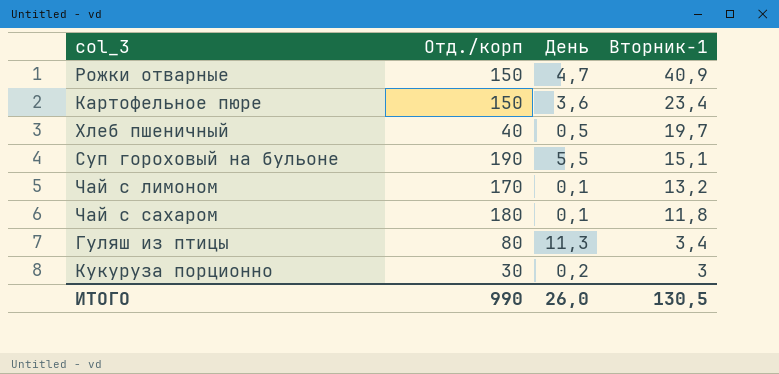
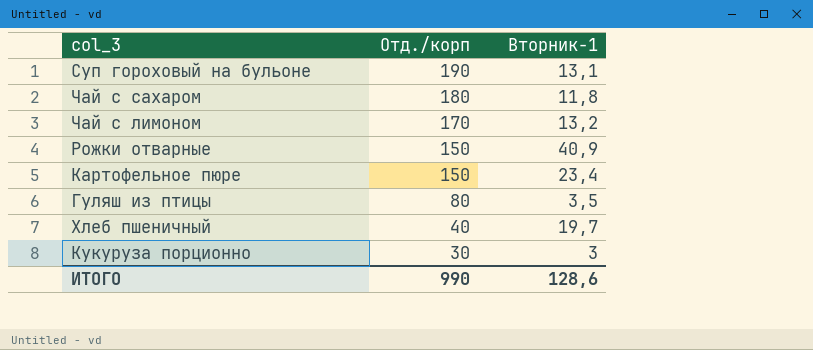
row order: Вторник-1 descending -> Отд./корп descending
column День | position: 3 -> none
Суп гороховый на бульоне | Вторник-1: 15,1 -> 13,1
Гуляш из птицы | Вторник-1: 3,4 -> 3,5
ИТОГО | Вторник-1: 130,5 -> 128,6

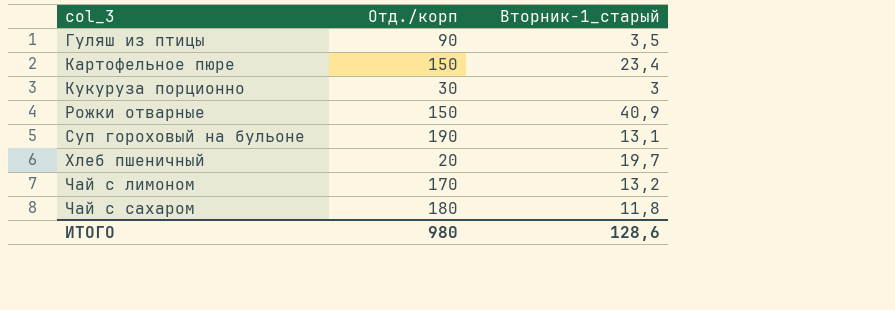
row order: Отд./корп descending -> col_3 ascending
column name: Вторник-1 -> Вторник-1_старый
Гуляш из птицы | Отд./корп: 80 -> 90
Хлеб пшеничный | Отд./корп: 40 -> 20
ИТОГО | Отд./корп: 990 -> 980

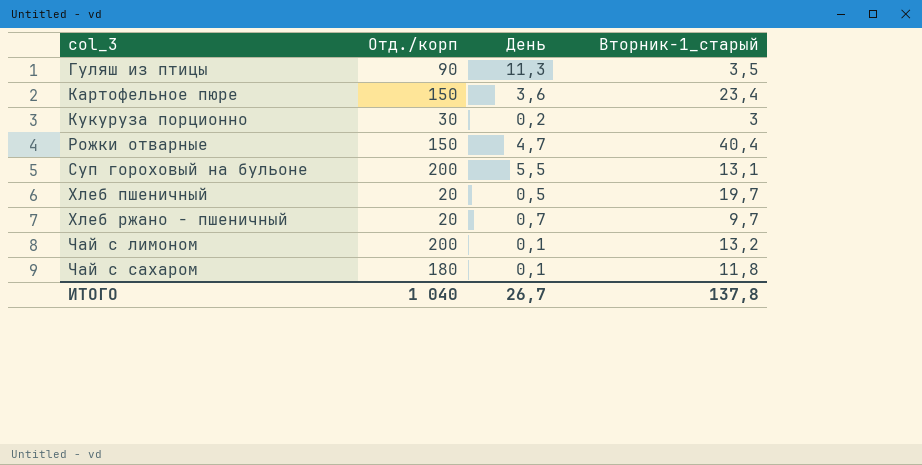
column День | position: none -> 3
Рожки отварные | Вторник-1_старый: 40,9 -> 40,4
Суп гороховый на бульоне | Отд./корп: 190 -> 200
row Хлеб ржано - пшеничный: none -> 20 | 0,7 | 9,7
Чай с лимоном | Отд./корп: 170 -> 200
ИТОГО | Отд./корп: 980 -> 1 040
ИТОГО | Вторник-1_старый: 128,6 -> 137,8

